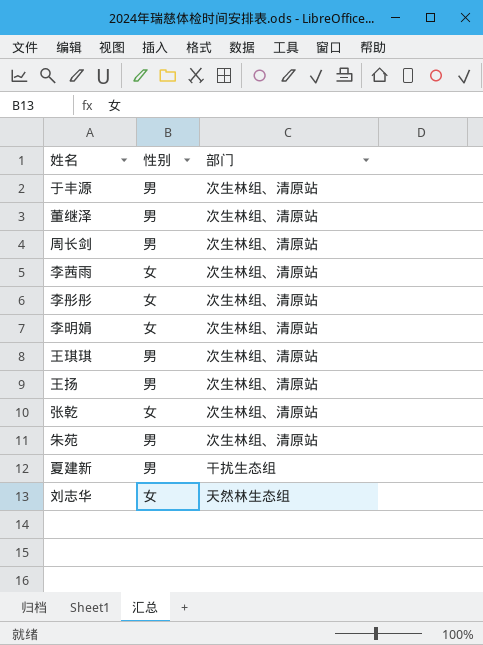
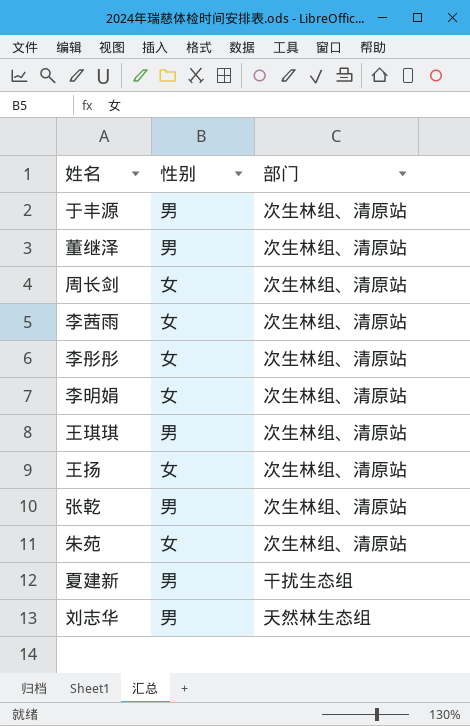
周长剑 | 性别: 男 -> 女
王扬 | 性别: 男 -> 女
张乾 | 性别: 女 -> 男
朱苑 | 性别: 男 -> 女
刘志华 | 性别: 女 -> 男

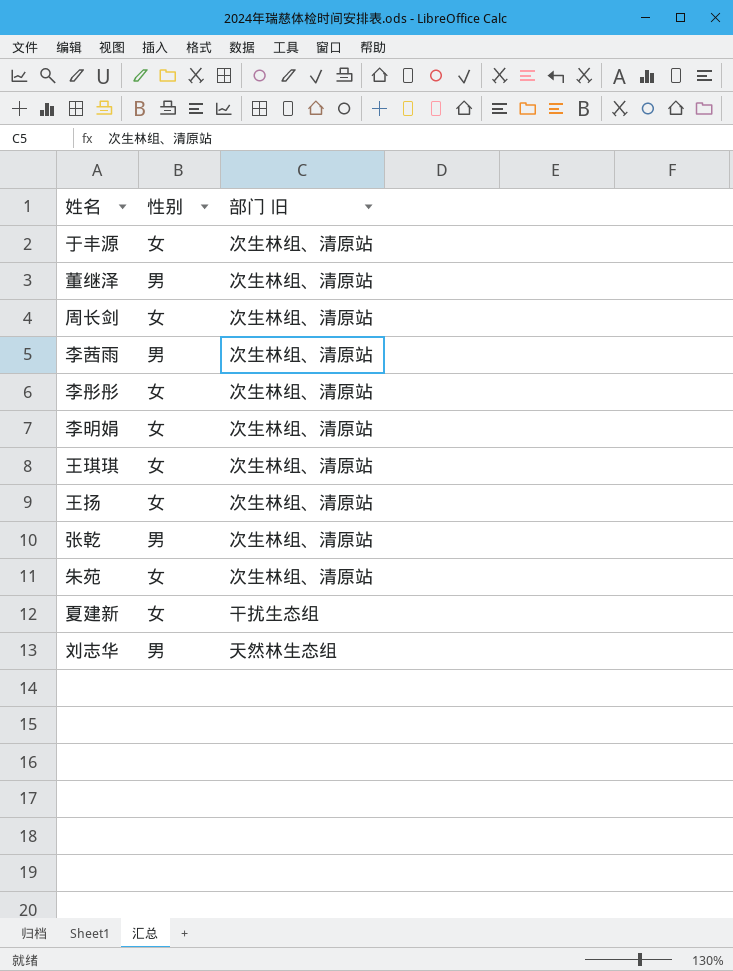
column name: 部门 -> 部门 旧
于丰源 | 性别: 男 -> 女
李茜雨 | 性别: 女 -> 男
王琪琪 | 性别: 男 -> 女
夏建新 | 性别: 男 -> 女

